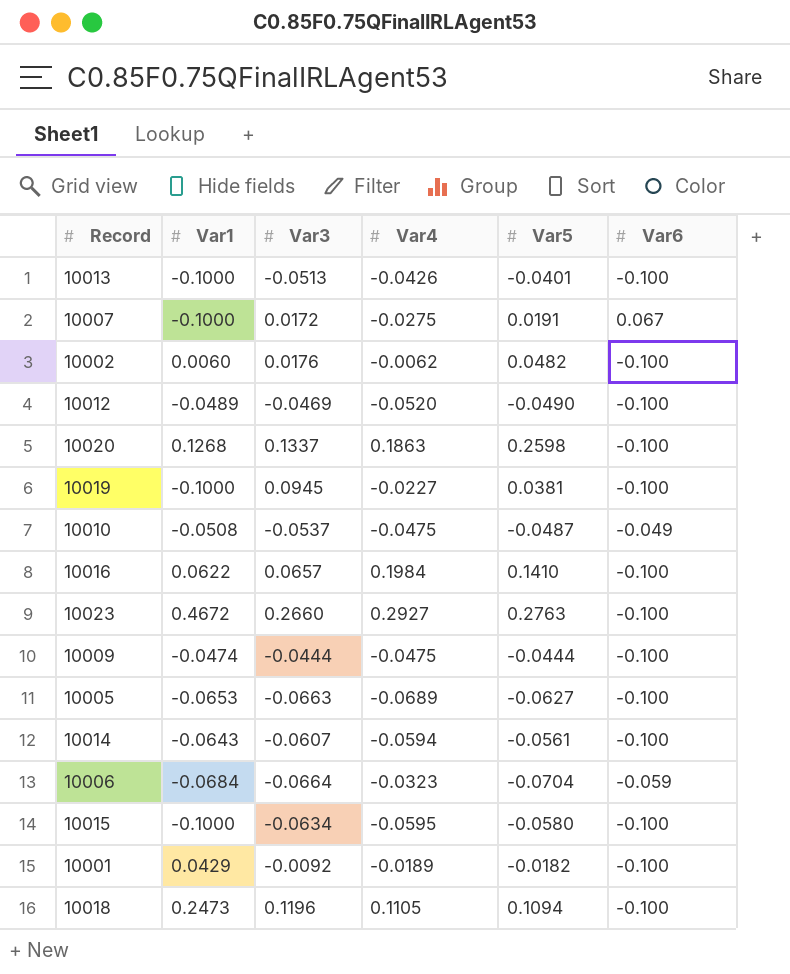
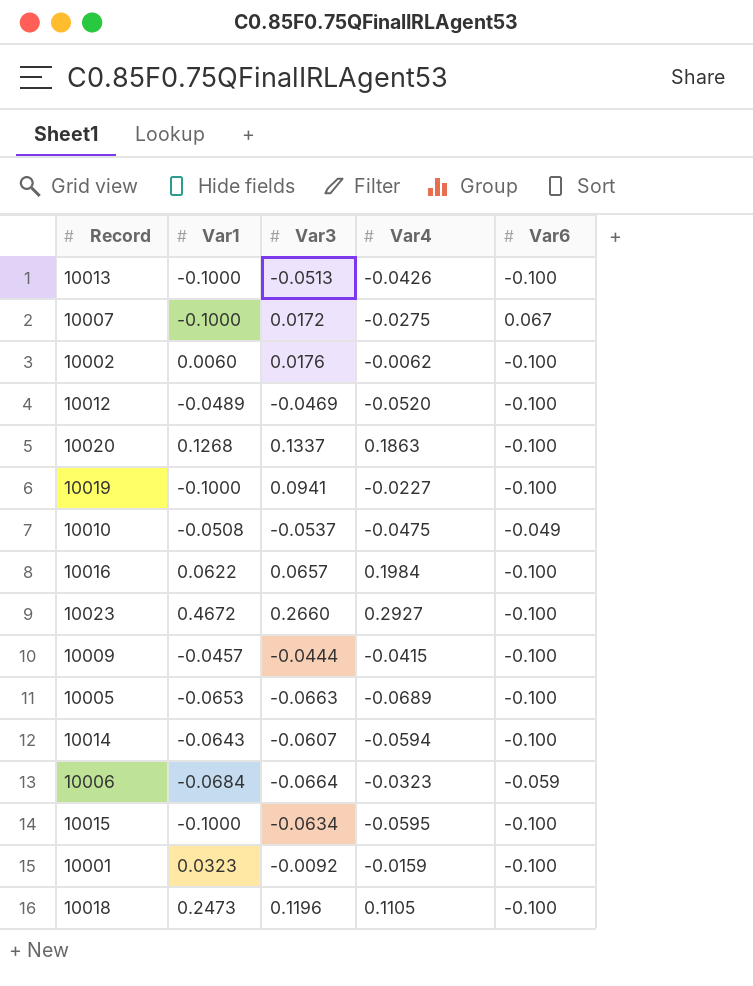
column Var5 | position: 5 -> none
10019 | Var3: 0.0945 -> 0.0941
10009 | Var1: -0.0474 -> -0.0457
10009 | Var4: -0.0475 -> -0.0415
10001 | Var1: 0.0429 -> 0.0323
10001 | Var4: -0.0189 -> -0.0159

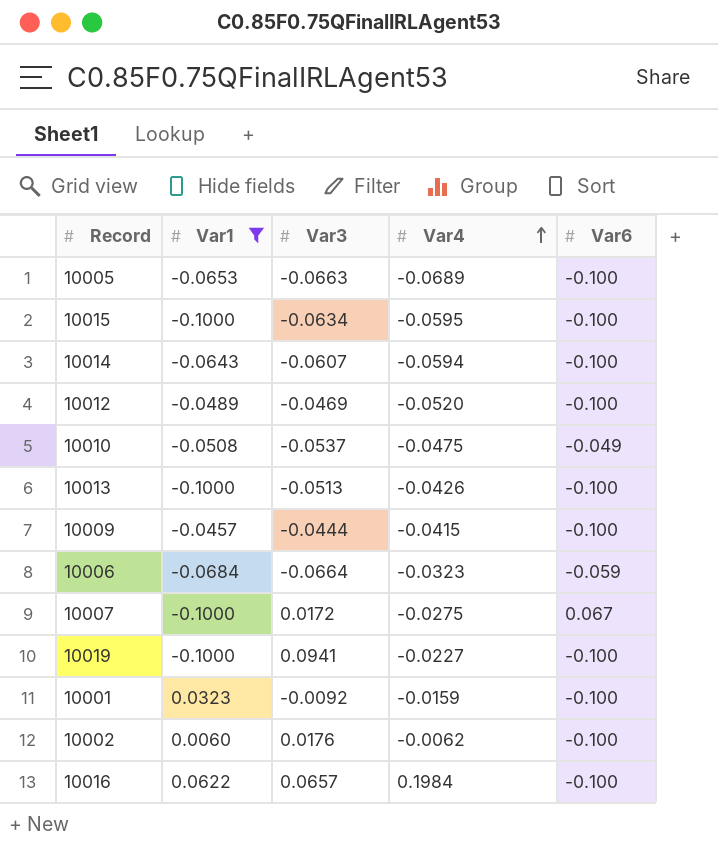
filter: none -> Var1 <= 0.0622
row order: none -> Var4 ascending

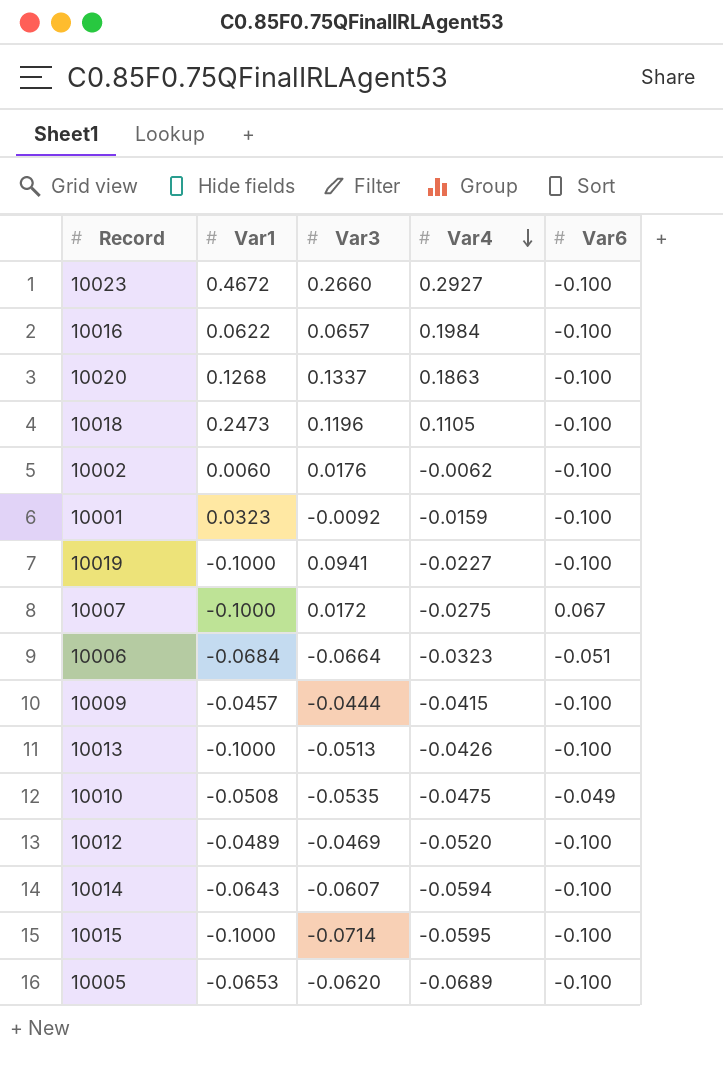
filter: Var1 <= 0.0622 -> none
row order: Var4 ascending -> Var4 descending
10006 | Var6: -0.059 -> -0.051
10010 | Var3: -0.0537 -> -0.0535
10015 | Var3: -0.0634 -> -0.0714
10005 | Var3: -0.0663 -> -0.0620

